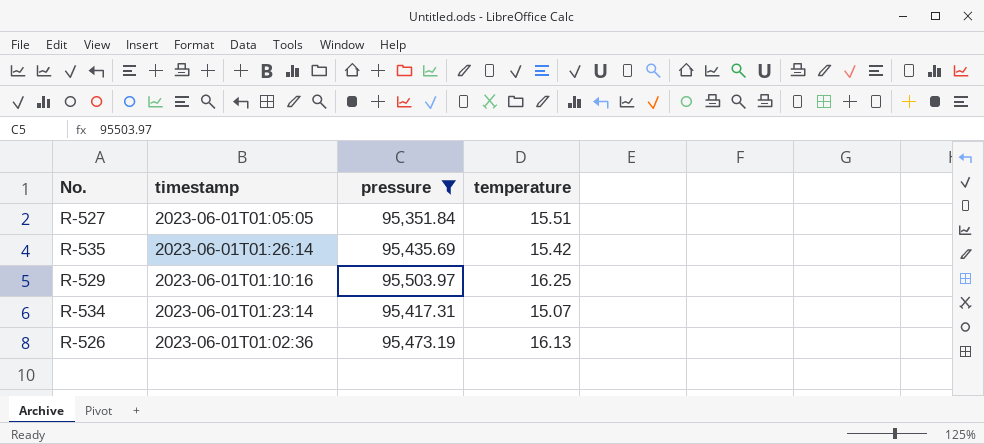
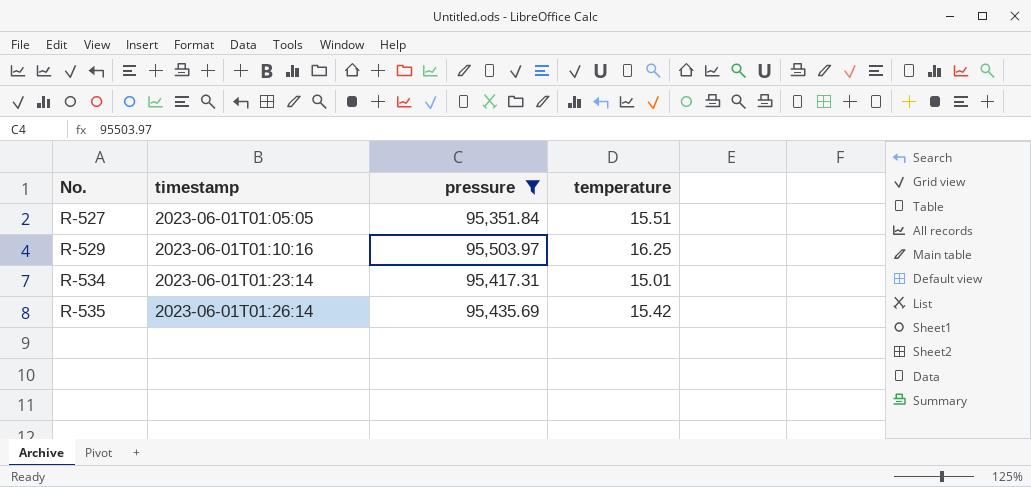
row order: none -> No. ascending
row R-526: 2023-06-01T01:02:36 | 95,473.19 | 16.13 -> none
R-534 | temperature: 15.07 -> 15.01

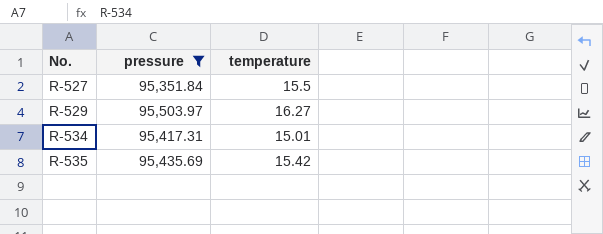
column timestamp | position: 2 -> none
R-527 | temperature: 15.51 -> 15.5
R-529 | temperature: 16.25 -> 16.27

